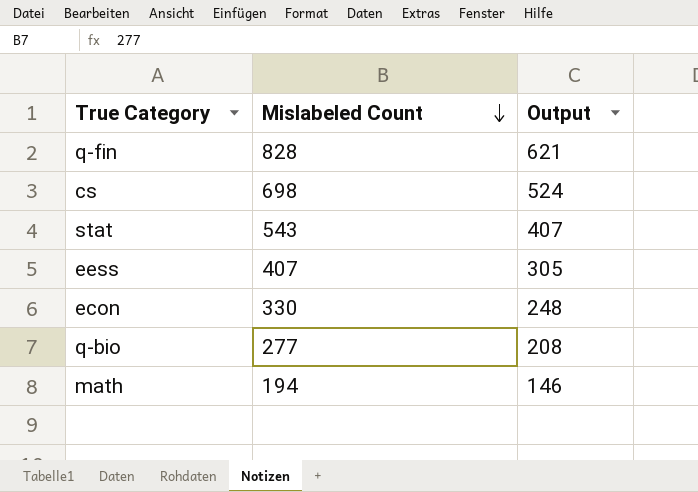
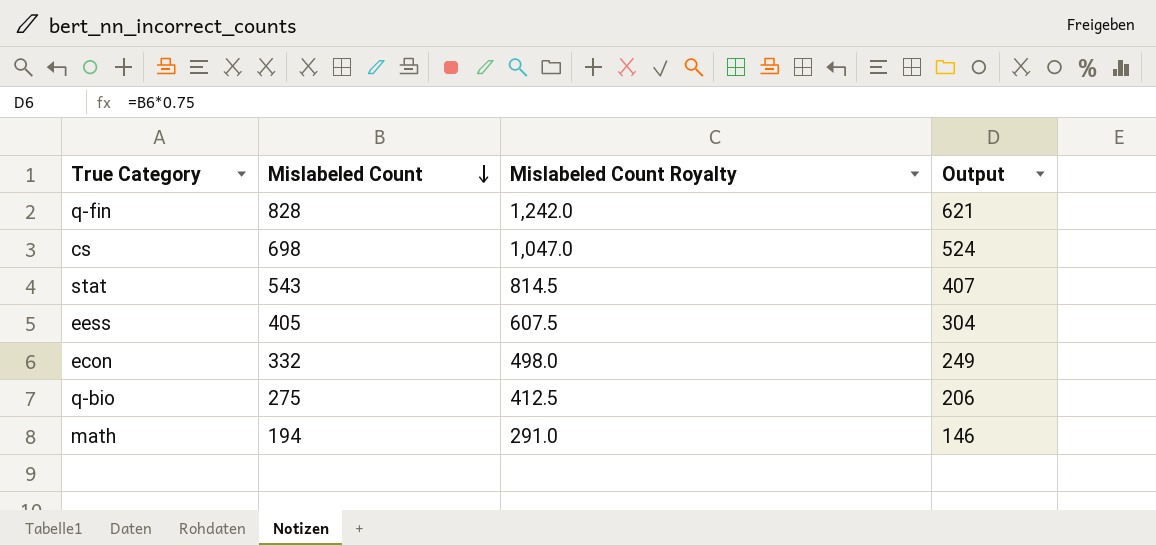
column Mislabeled Count Royalty | formula: none -> [Mislabeled Count] * 1.5
eess | Mislabeled Count: 407 -> 405
eess | Output: 305 -> 304
econ | Mislabeled Count: 330 -> 332
econ | Output: 248 -> 249
q-bio | Mislabeled Count: 277 -> 275
q-bio | Output: 208 -> 206

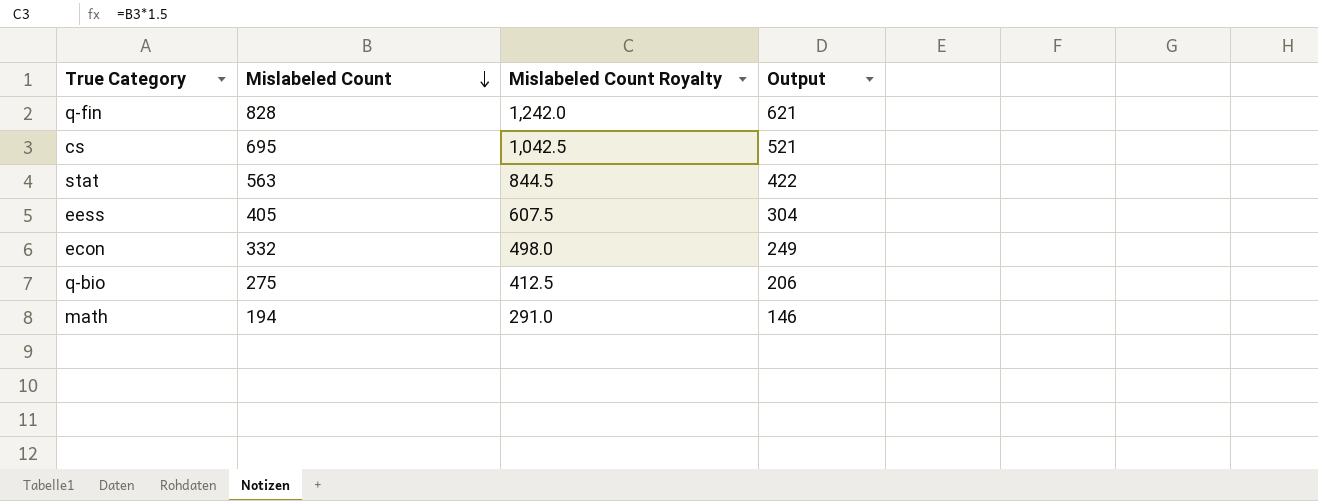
cs | Mislabeled Count: 698 -> 695
cs | Mislabeled Count Royalty: 1,047.0 -> 1,042.5
cs | Output: 524 -> 521
stat | Mislabeled Count: 543 -> 563
stat | Mislabeled Count Royalty: 814.5 -> 844.5
stat | Output: 407 -> 422

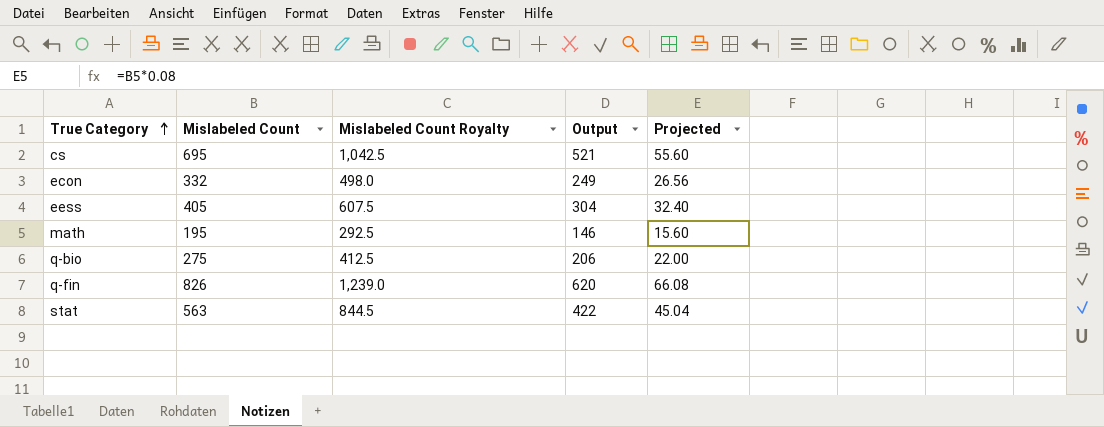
row order: Mislabeled Count descending -> True Category ascending
column Projected | formula: none -> [Mislabeled Count] * 0.08
math | Mislabeled Count: 194 -> 195
math | Mislabeled Count Royalty: 291.0 -> 292.5
q-fin | Mislabeled Count: 828 -> 826
q-fin | Mislabeled Count Royalty: 1,242.0 -> 1,239.0
q-fin | Output: 621 -> 620

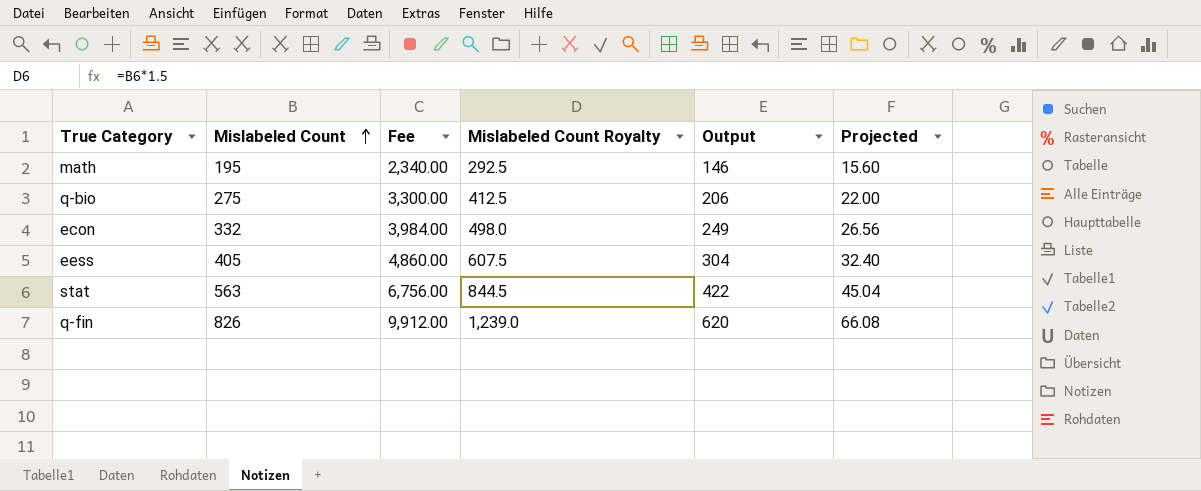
row order: True Category ascending -> Mislabeled Count ascending
column Fee | formula: none -> [Mislabeled Count] * 12
row cs: 695 | 1,042.5 | 521 | 55.60 -> none

